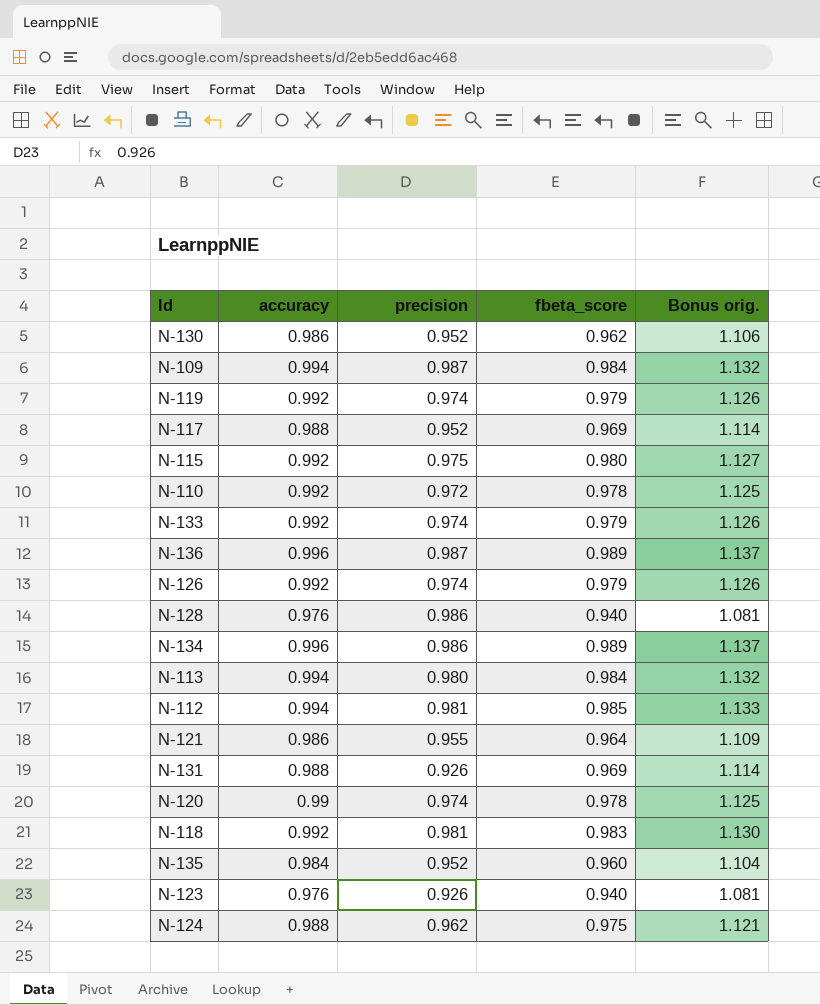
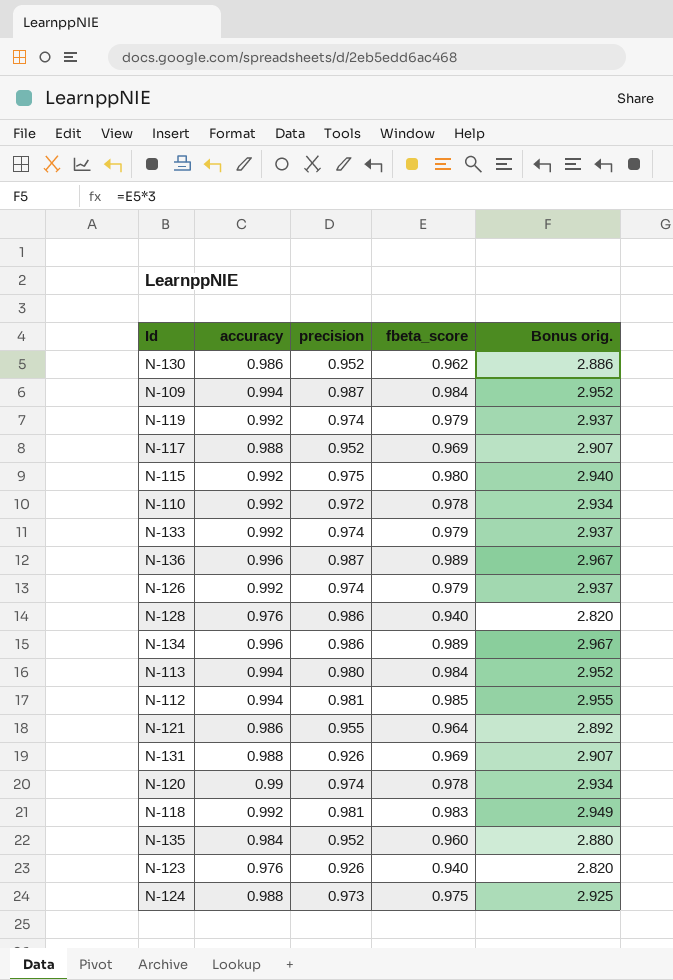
column Bonus orig. | formula: [fbeta_score] * 1.15 -> [fbeta_score] * 3
N-124 | precision: 0.962 -> 0.973

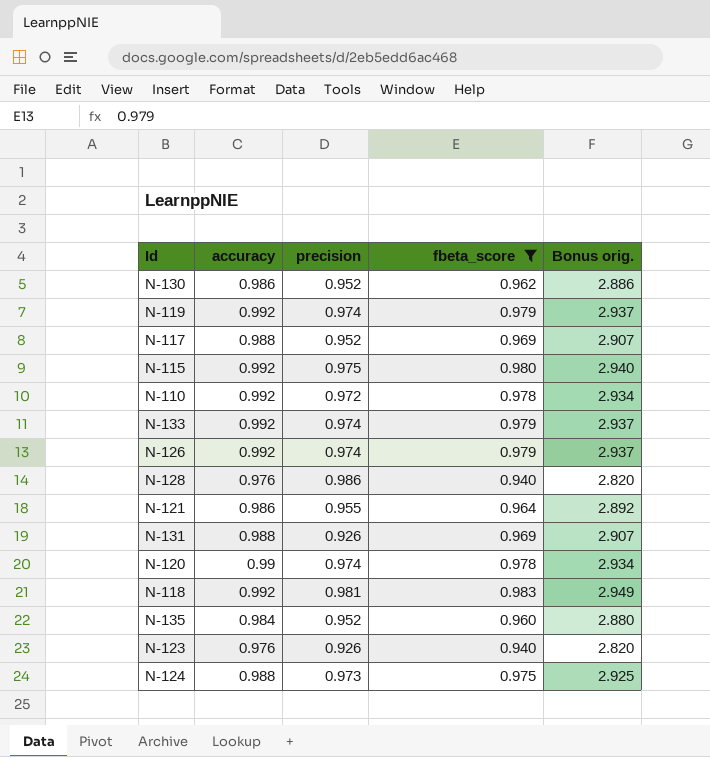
filter: none -> fbeta_score <= 0.983

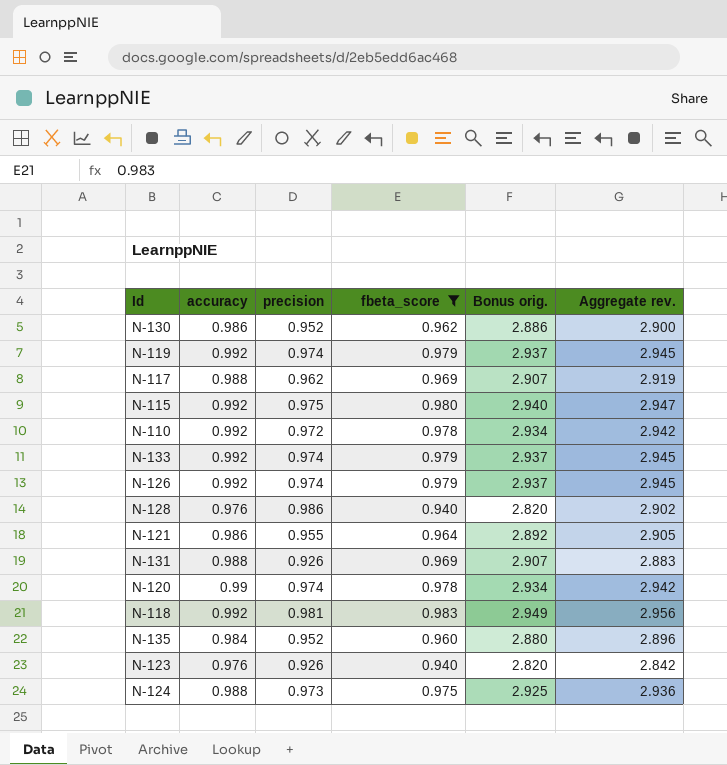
column Aggregate rev. | formula: none -> [accuracy] + [precision] + [fbeta_score]
N-117 | precision: 0.952 -> 0.962

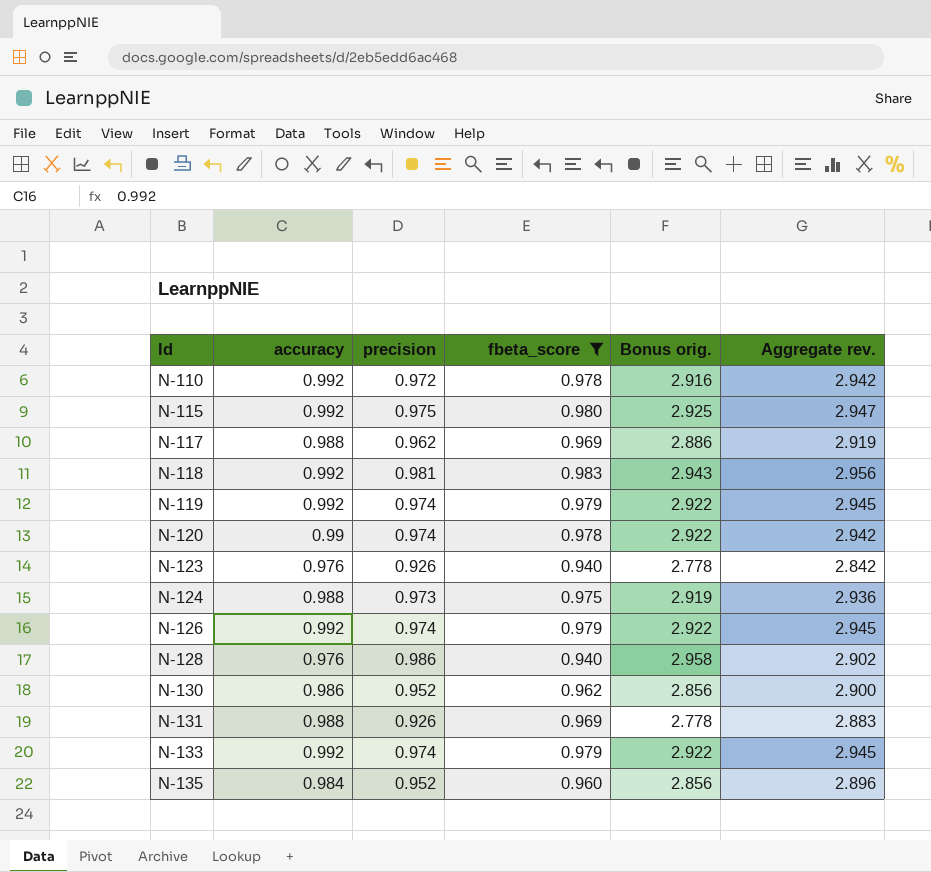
row order: none -> Id ascending
column Bonus orig. | formula: [fbeta_score] * 3 -> [precision] * 3
row N-121: 0.986 | 0.955 | 0.964 | 2.892 | 2.905 -> none

